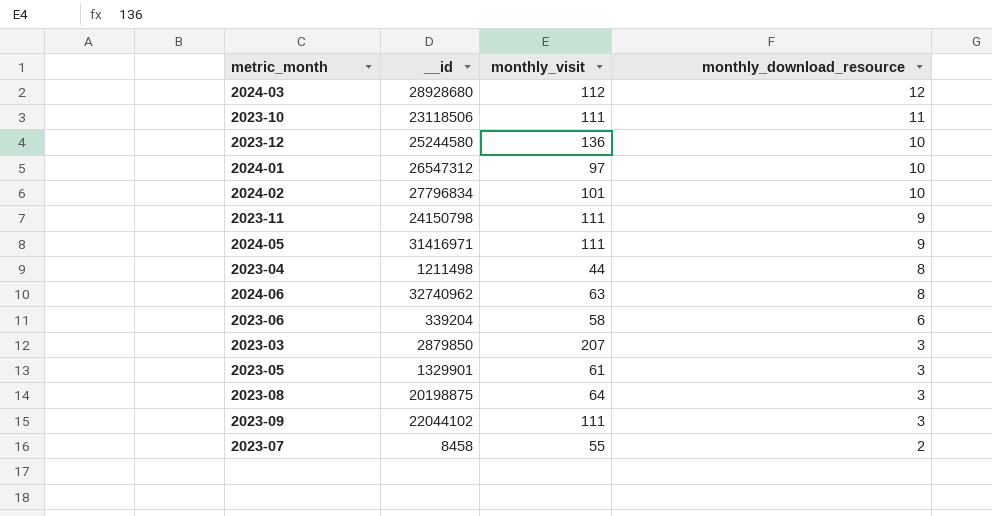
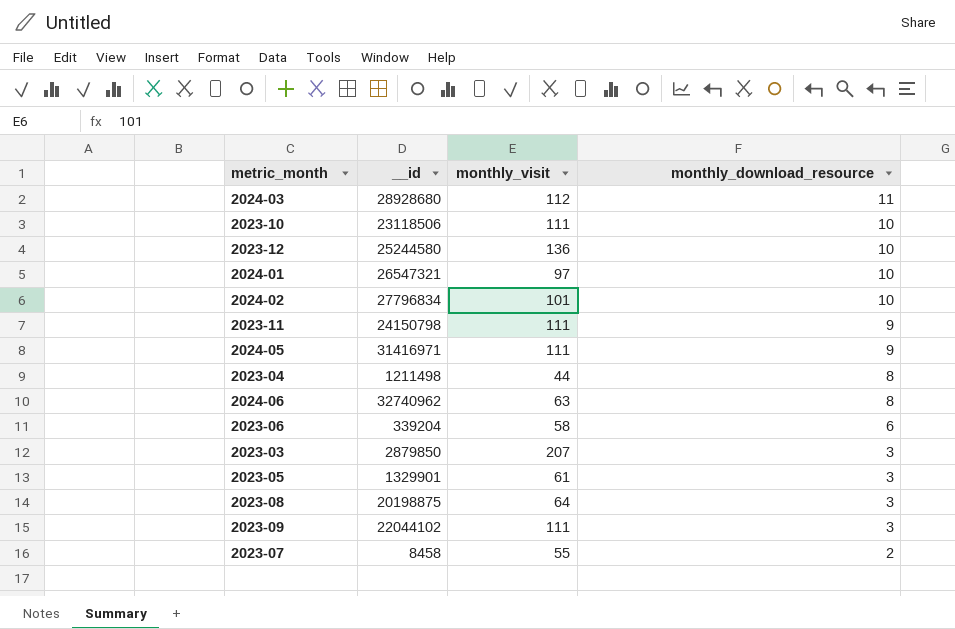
2024-03 | monthly_download_resource: 12 -> 11
2023-10 | monthly_download_resource: 11 -> 10
2024-01 | __id: 26547312 -> 26547321

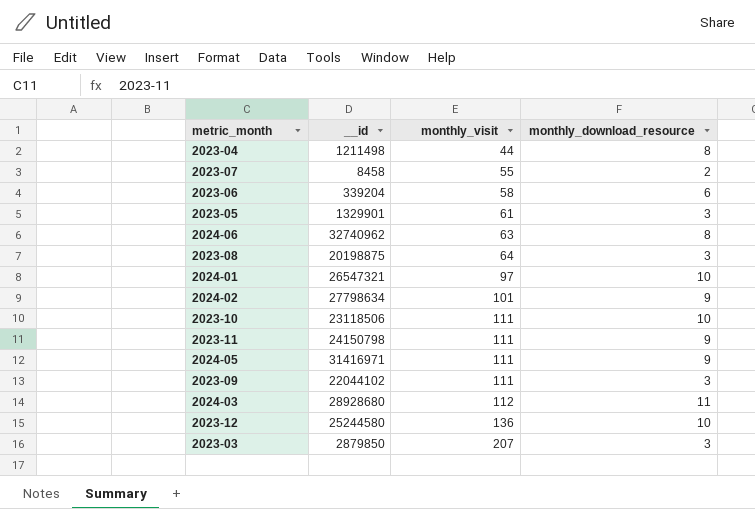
row order: monthly_download_resource descending -> monthly_visit ascending
2024-02 | __id: 27796834 -> 27798634
2024-02 | monthly_download_resource: 10 -> 9

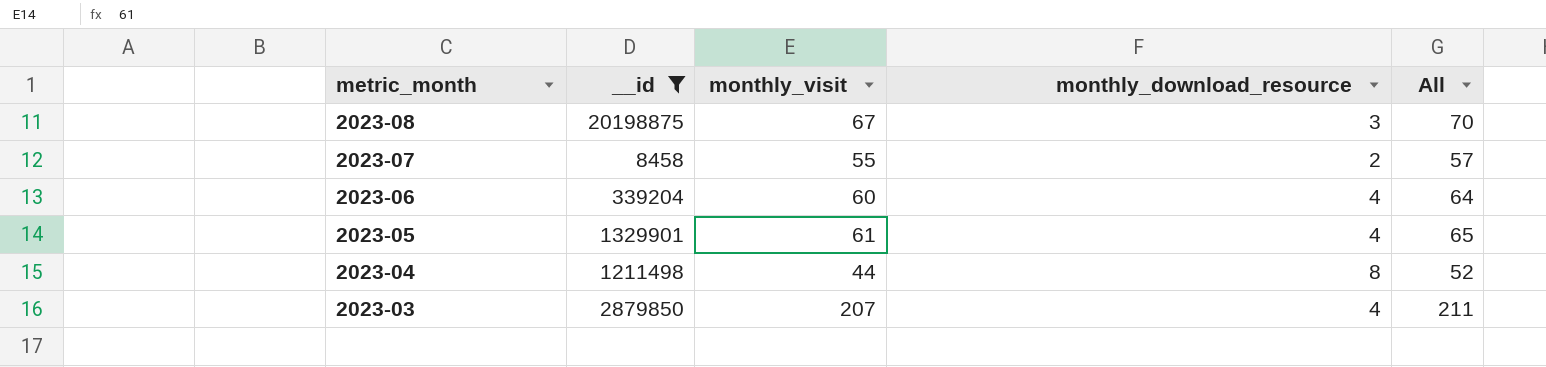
filter: none -> __id <= 20198875
row order: monthly_visit ascending -> metric_month descending
column All | formula: none -> [monthly_visit] + [monthly_download_resource]
2023-08 | monthly_visit: 64 -> 67
2023-06 | monthly_visit: 58 -> 60
2023-06 | monthly_download_resource: 6 -> 4
2023-05 | monthly_download_resource: 3 -> 4
2023-03 | monthly_download_resource: 3 -> 4

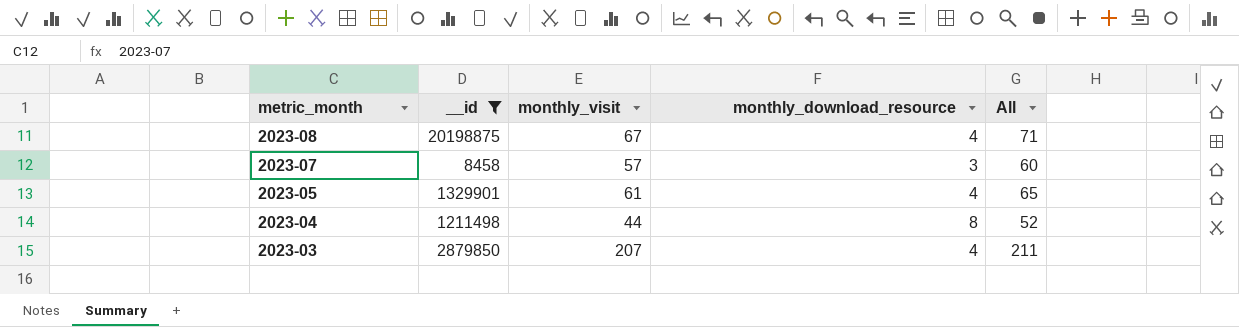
row 2023-06: 339204 | 60 | 4 | 64 -> none
2023-08 | monthly_download_resource: 3 -> 4
2023-08 | All: 70 -> 71
2023-07 | monthly_visit: 55 -> 57
2023-07 | monthly_download_resource: 2 -> 3
2023-07 | All: 57 -> 60

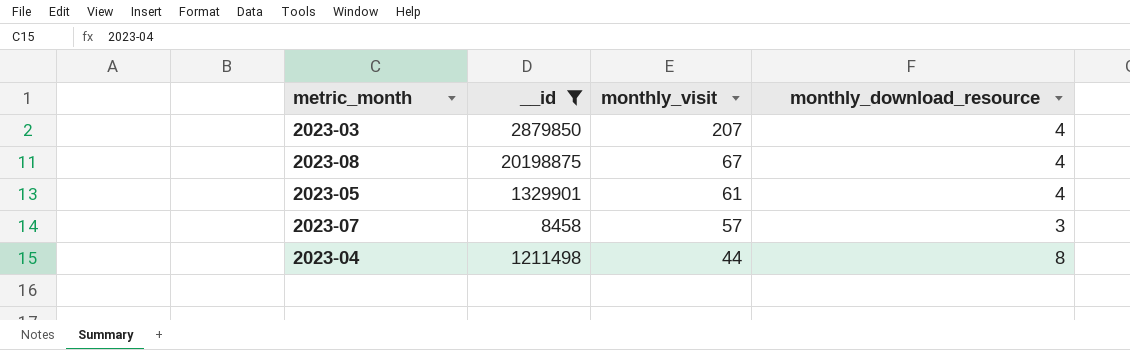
row order: metric_month descending -> monthly_visit descending
column All | formula: [monthly_visit] + [monthly_download_resource] -> none

